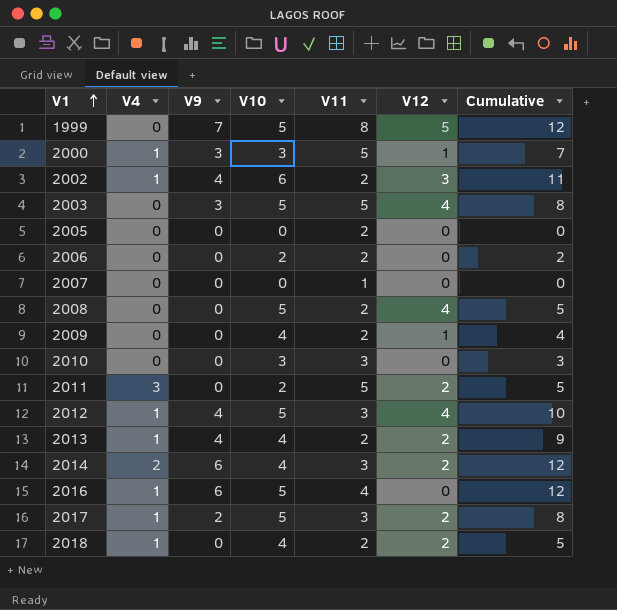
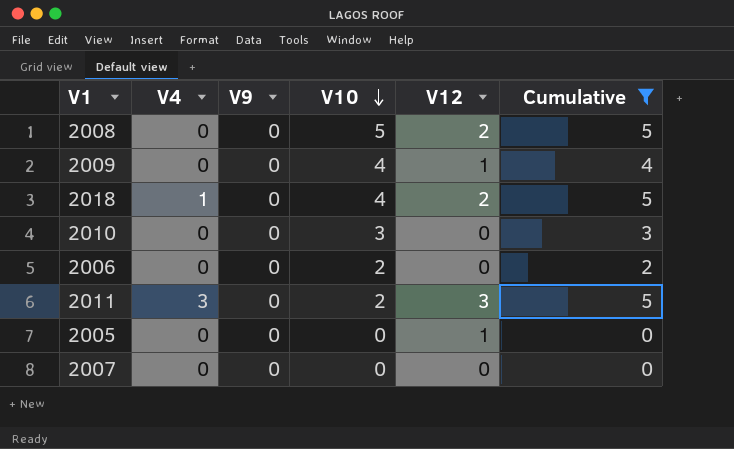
filter: none -> Cumulative <= 5
row order: V1 ascending -> V10 descending
column V11 | position: 5 -> none
2008 | V12: 4 -> 2
2011 | V12: 2 -> 3
2005 | V12: 0 -> 1

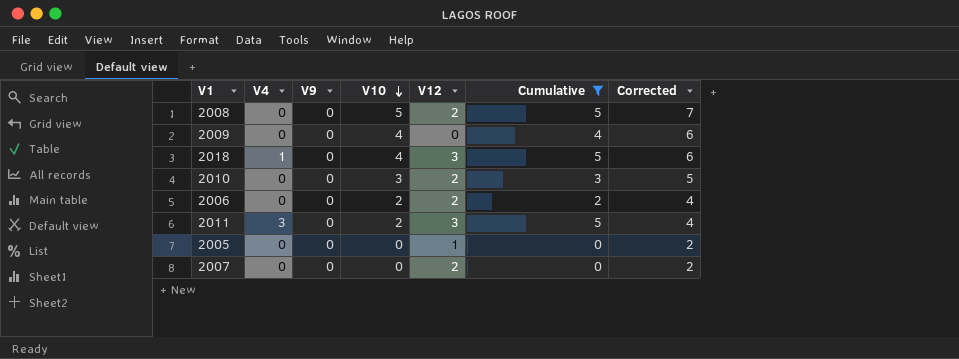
column Corrected | formula: none -> [V10] + 2
2009 | V12: 1 -> 0
2018 | V12: 2 -> 3
2010 | V12: 0 -> 2
2006 | V12: 0 -> 2
2007 | V12: 0 -> 2

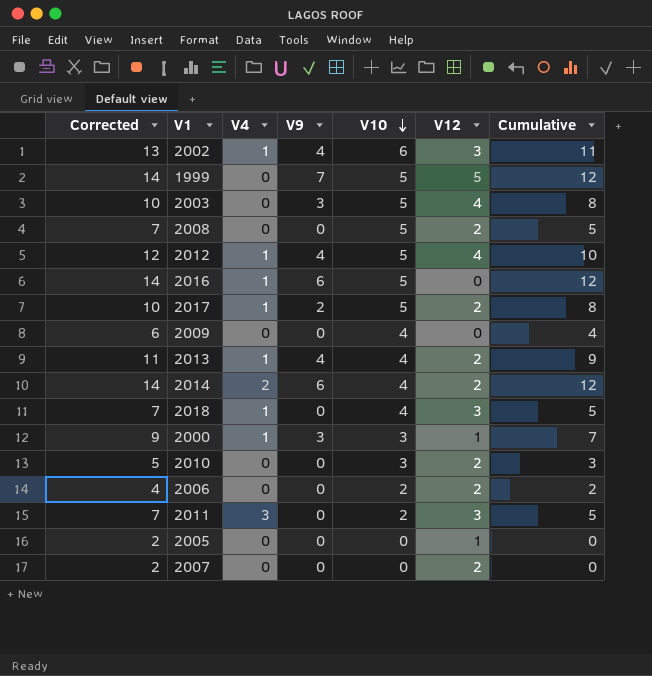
filter: Cumulative <= 5 -> none
column Corrected | formula: [V10] + 2 -> [Cumulative] + 2
column Corrected | position: 7 -> 1

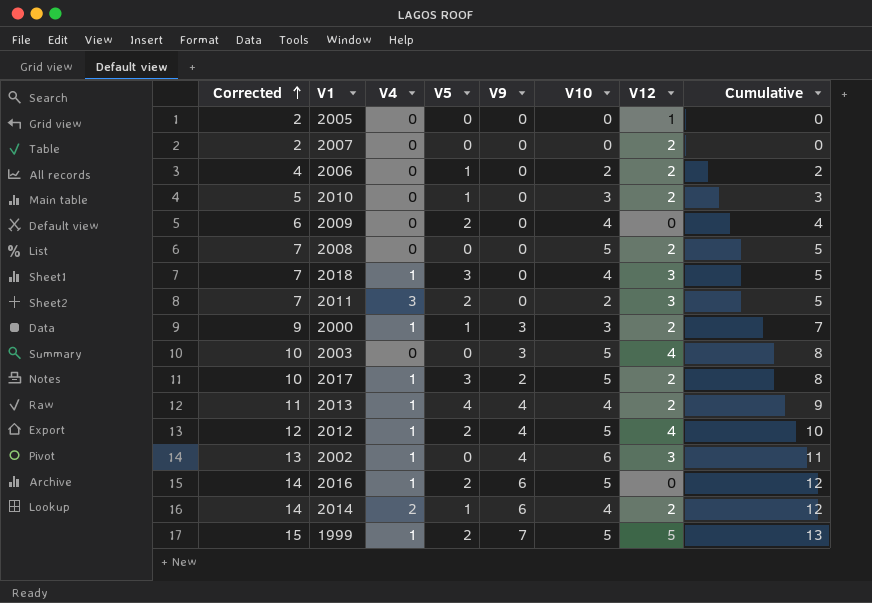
row order: V10 descending -> Corrected ascending
column V5 | position: none -> 4
2000 | V12: 1 -> 2
1999 | Corrected: 14 -> 15
1999 | V4: 0 -> 1
1999 | Cumulative: 12 -> 13

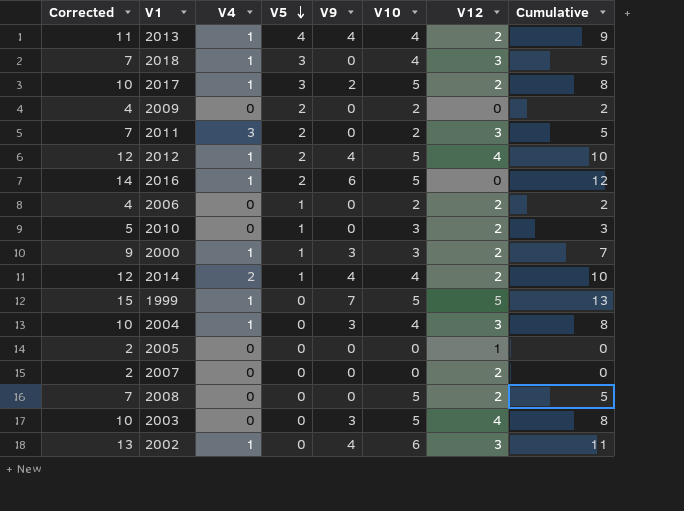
row order: Corrected ascending -> V5 descending
2009 | Corrected: 6 -> 4
2009 | V10: 4 -> 2
2009 | Cumulative: 4 -> 2
2014 | Corrected: 14 -> 12
2014 | V9: 6 -> 4
2014 | Cumulative: 12 -> 10
1999 | V5: 2 -> 0
row 2004: none -> 10 | 1 | 0 | 3 | 4 | 3 | 8

